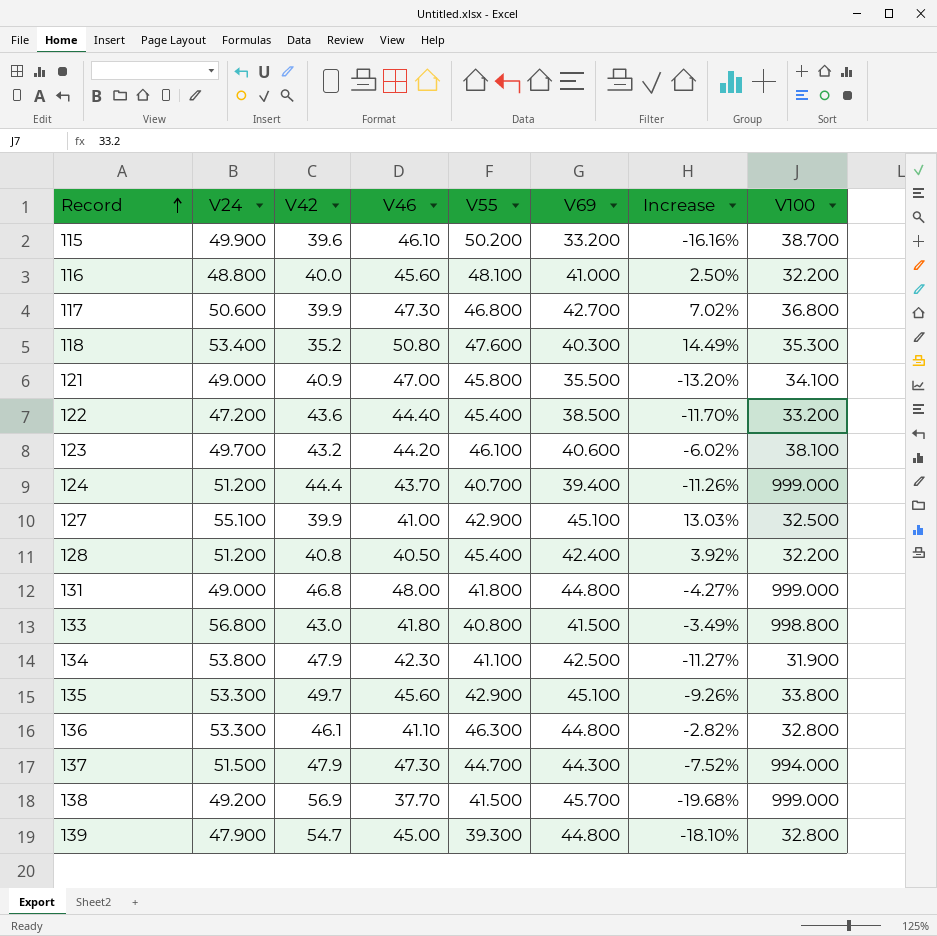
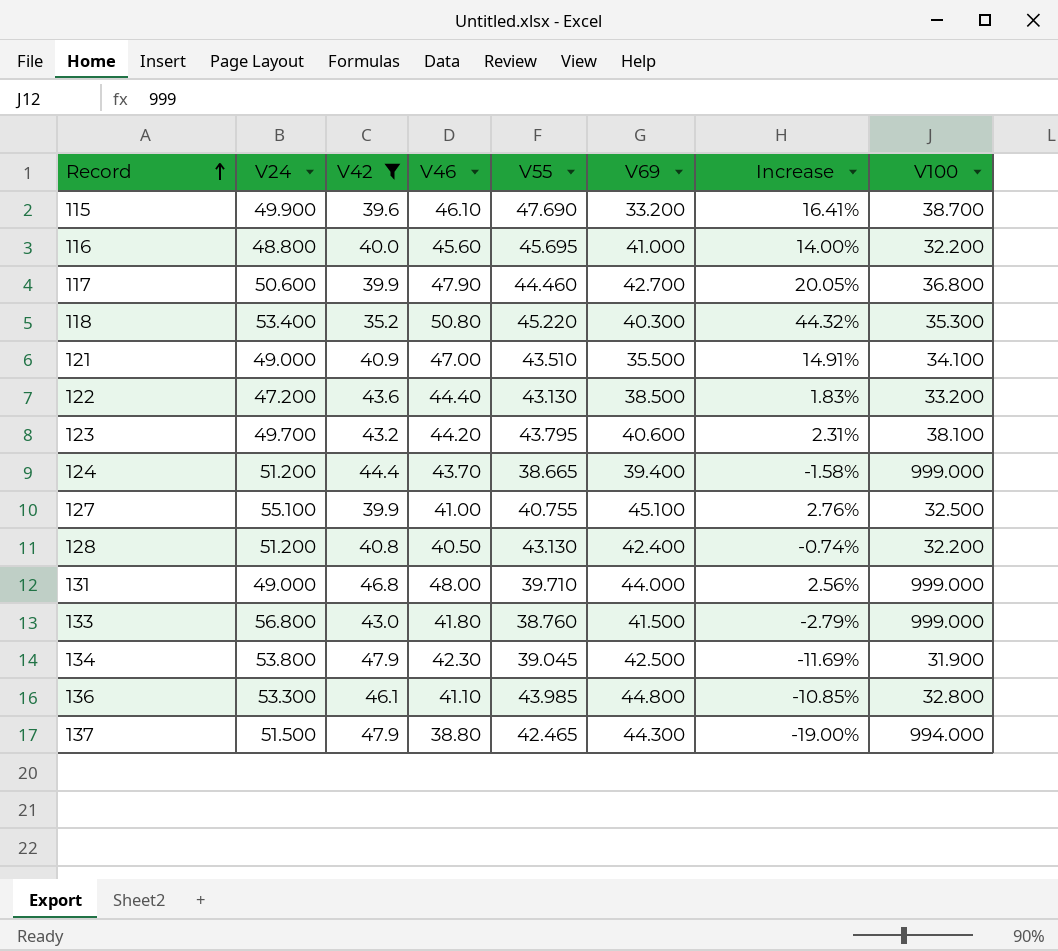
filter: none -> V42 <= 47.9
column Increase | formula: ([V69] - [V42]) / [V42] -> ([V46] - [V42]) / [V42]
115 | V55: 50.200 -> 47.690
116 | V55: 48.100 -> 45.695
117 | V46: 47.30 -> 47.90
117 | V55: 46.800 -> 44.460
118 | V55: 47.600 -> 45.220
121 | V55: 45.800 -> 43.510
122 | V55: 45.400 -> 43.130
123 | V55: 46.100 -> 43.795
124 | V55: 40.700 -> 38.665
127 | V55: 42.900 -> 40.755
128 | V55: 45.400 -> 43.130
131 | V55: 41.800 -> 39.710
131 | V69: 44.800 -> 44.000
133 | V55: 40.800 -> 38.760
133 | V100: 998.800 -> 999.000
134 | V55: 41.100 -> 39.045
136 | V55: 46.300 -> 43.985
137 | V46: 47.30 -> 38.80
137 | V55: 44.700 -> 42.465

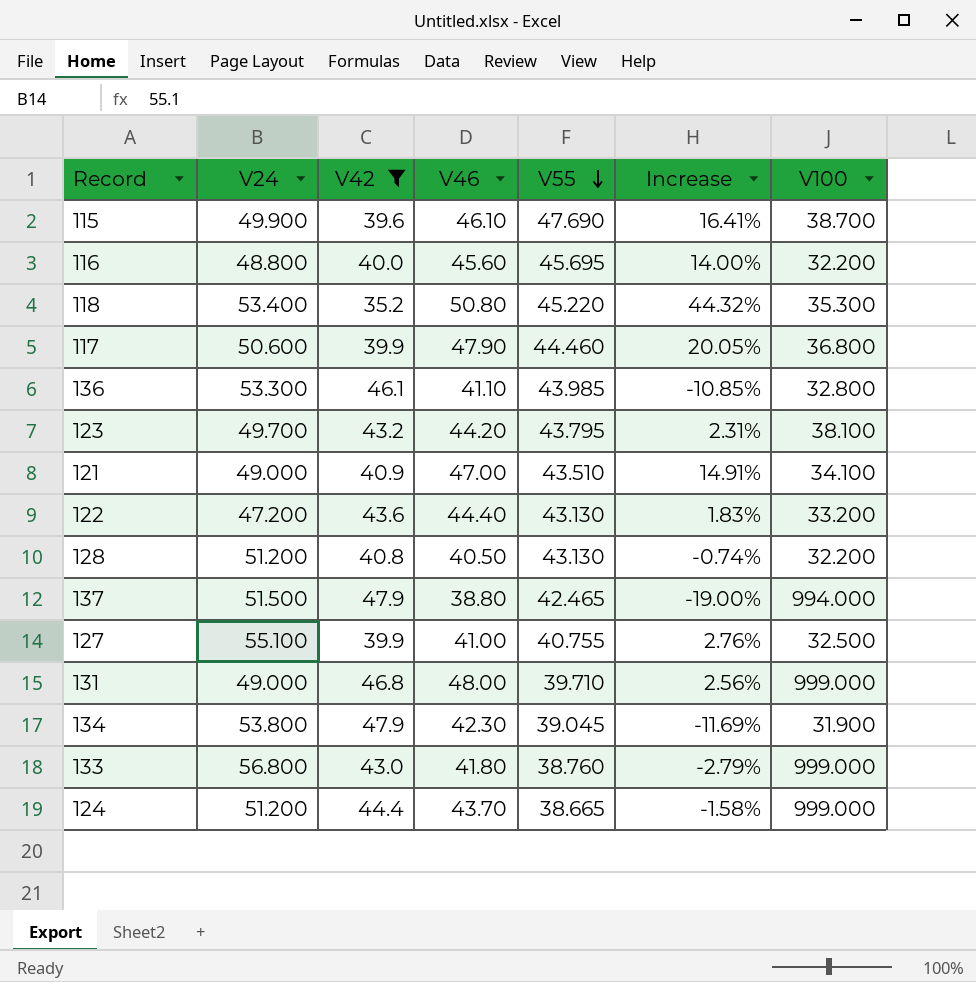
row order: Record ascending -> V55 descending
column V69 | position: 6 -> none

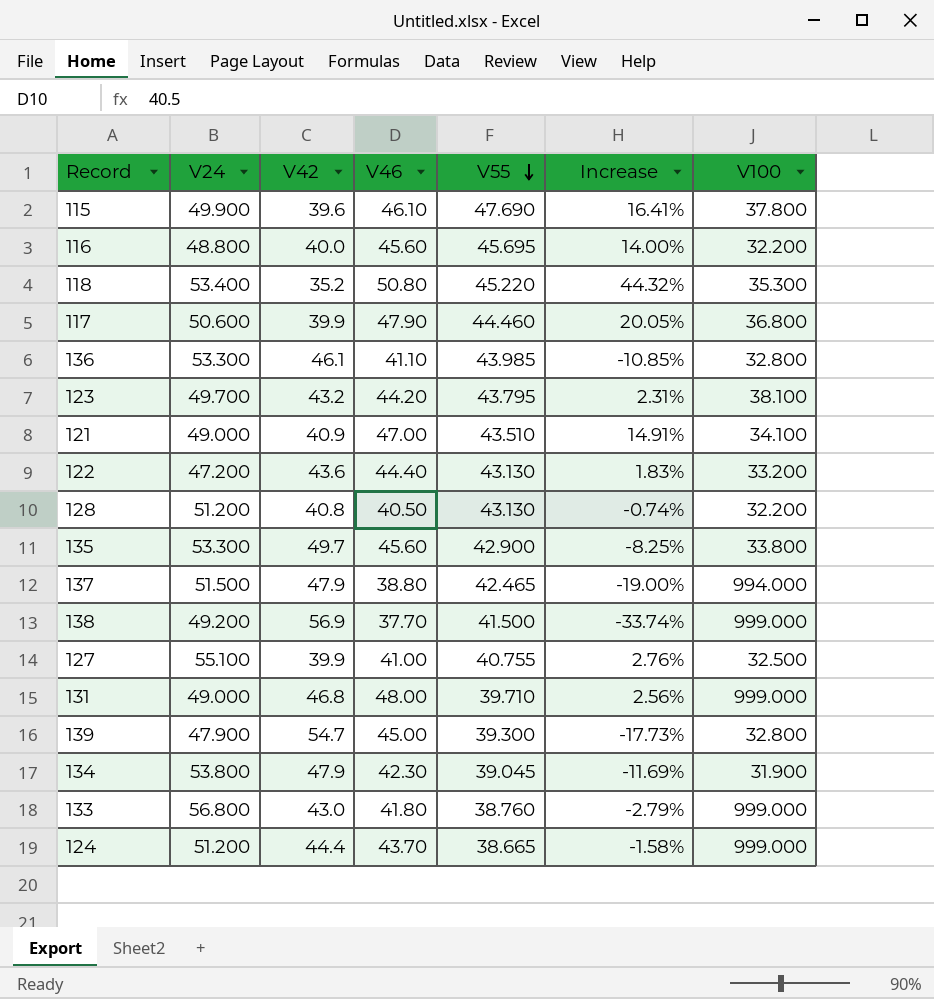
filter: V42 <= 47.9 -> none
115 | V100: 38.700 -> 37.800

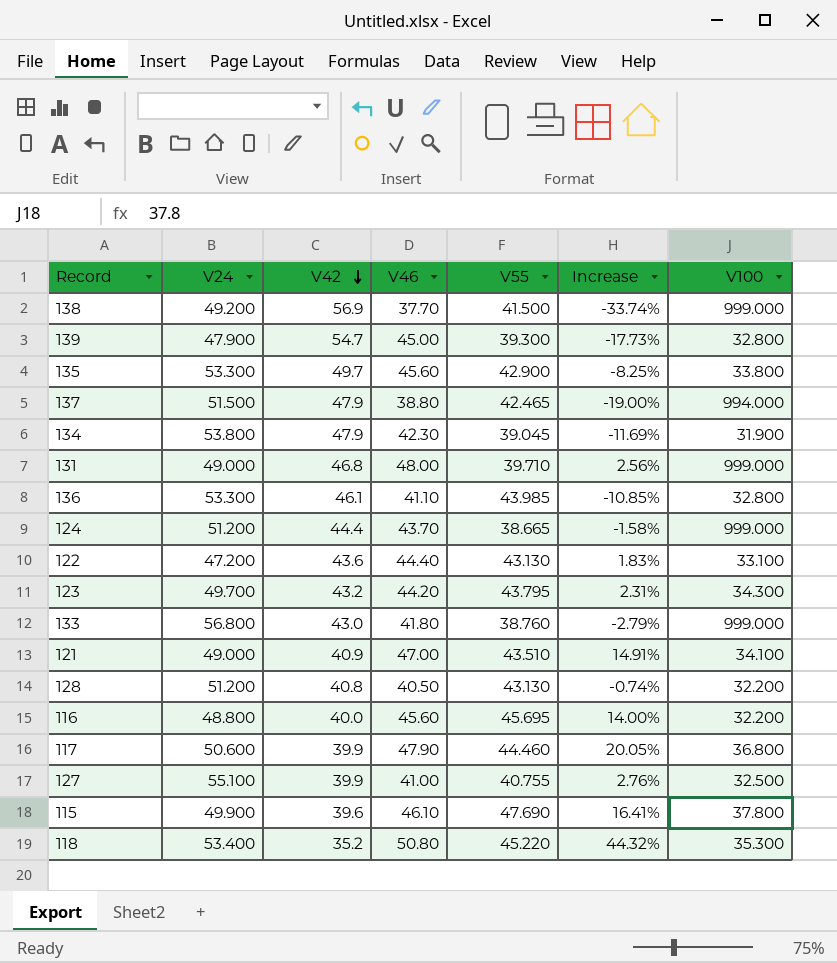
row order: V55 descending -> V42 descending
122 | V100: 33.200 -> 33.100
123 | V100: 38.100 -> 34.300

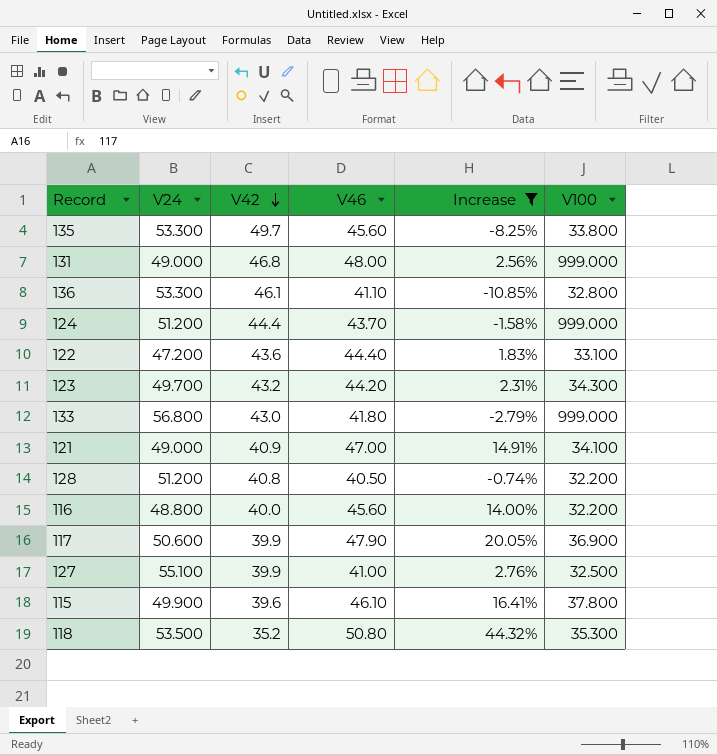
filter: none -> Increase >= -10.85%
column V55 | position: 5 -> none
117 | V100: 36.800 -> 36.900
118 | V24: 53.400 -> 53.500

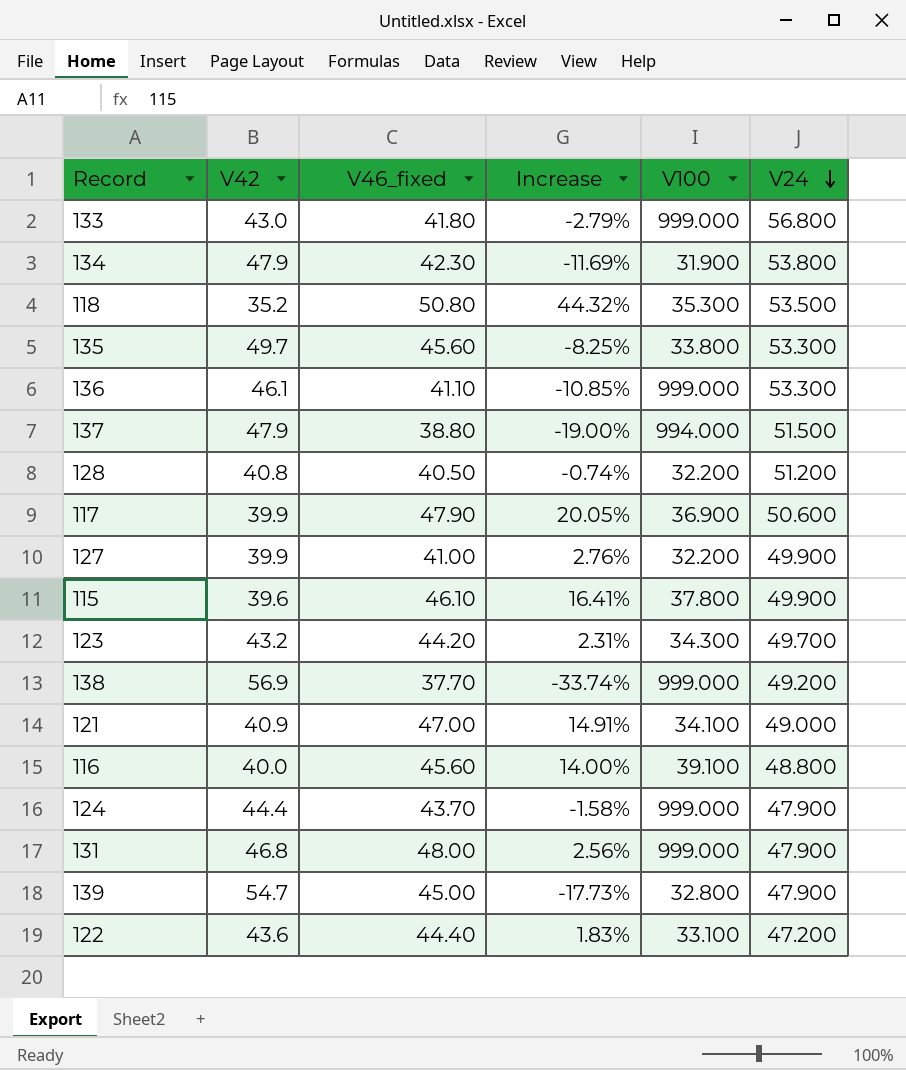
filter: Increase >= -10.85% -> none
row order: V42 descending -> V24 descending
column name: V46 -> V46_fixed
column V24 | position: 2 -> 6
136 | V100: 32.800 -> 999.000
127 | V100: 32.500 -> 32.200
127 | V24: 55.100 -> 49.900
116 | V100: 32.200 -> 39.100
124 | V24: 51.200 -> 47.900
131 | V24: 49.000 -> 47.900

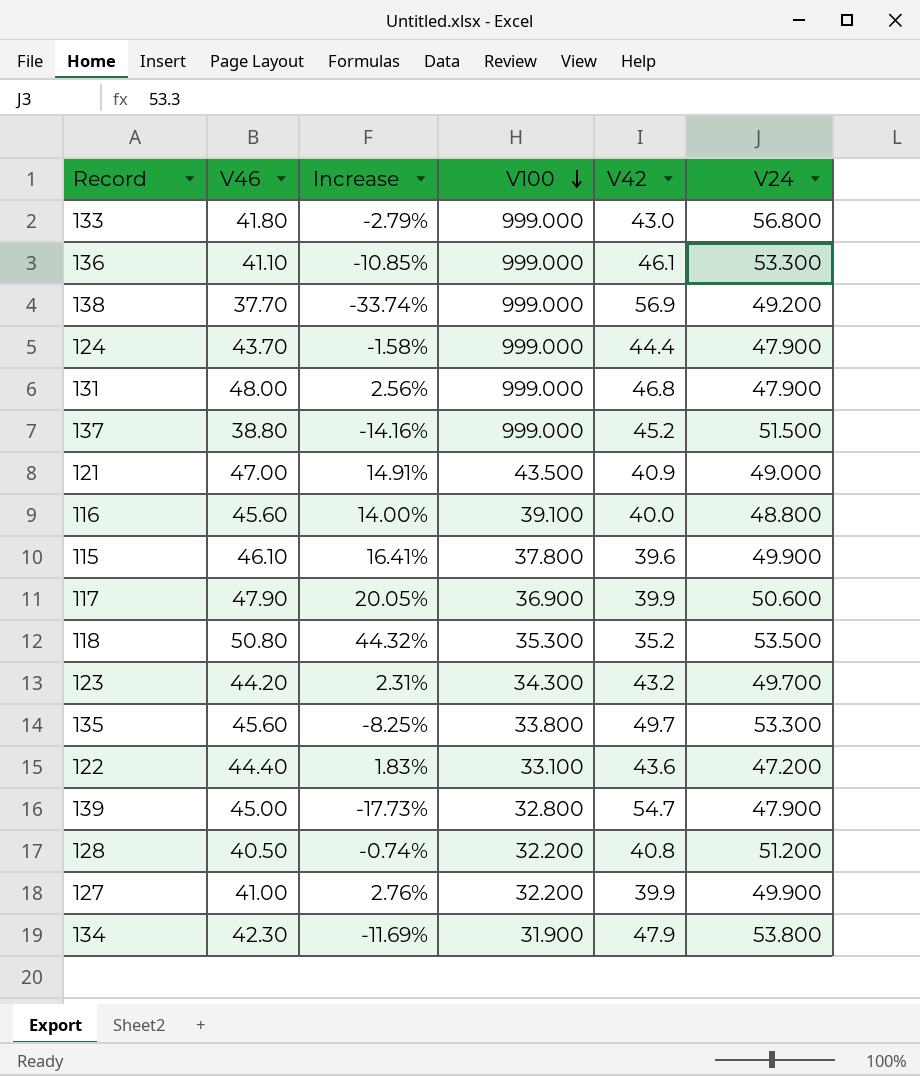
row order: V24 descending -> V100 descending
column name: V46_fixed -> V46
column V42 | position: 2 -> 5
137 | Increase: -19.00% -> -14.16%
137 | V100: 994.000 -> 999.000
137 | V42: 47.9 -> 45.2
121 | V100: 34.100 -> 43.500

